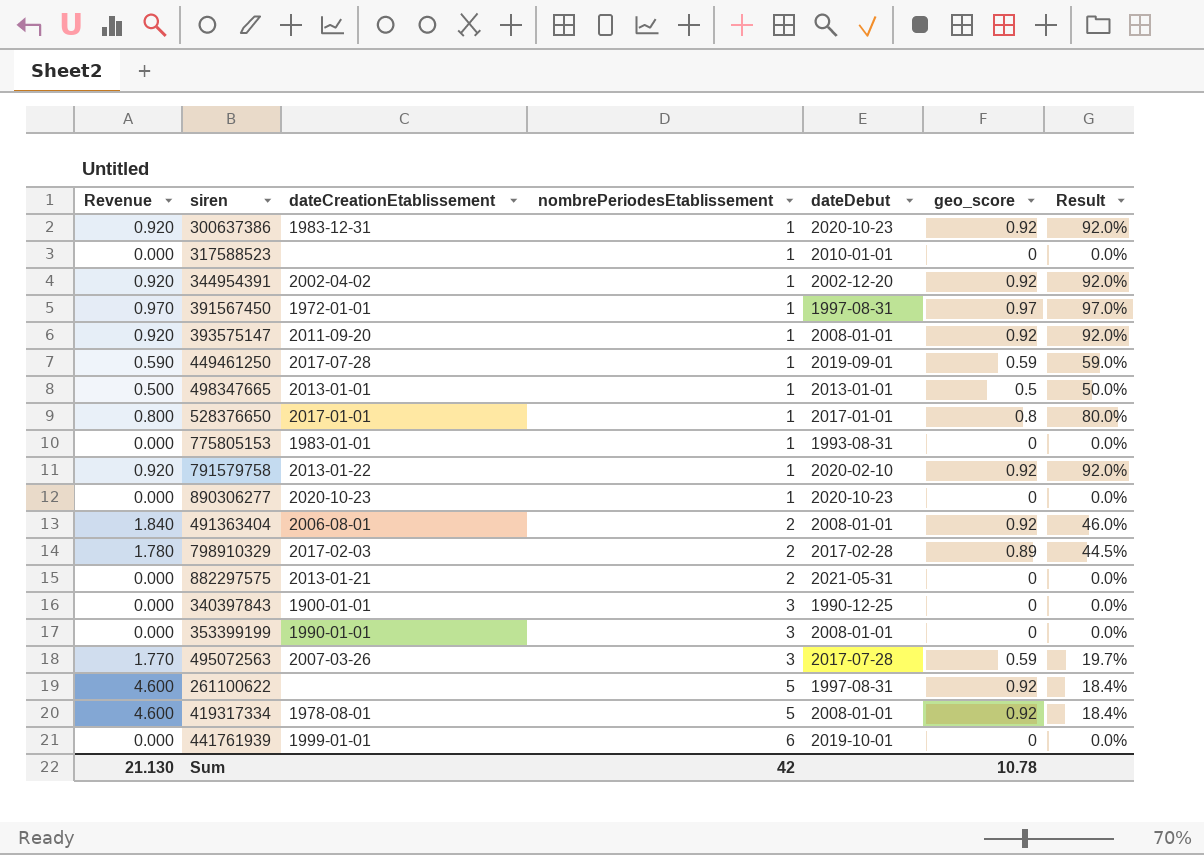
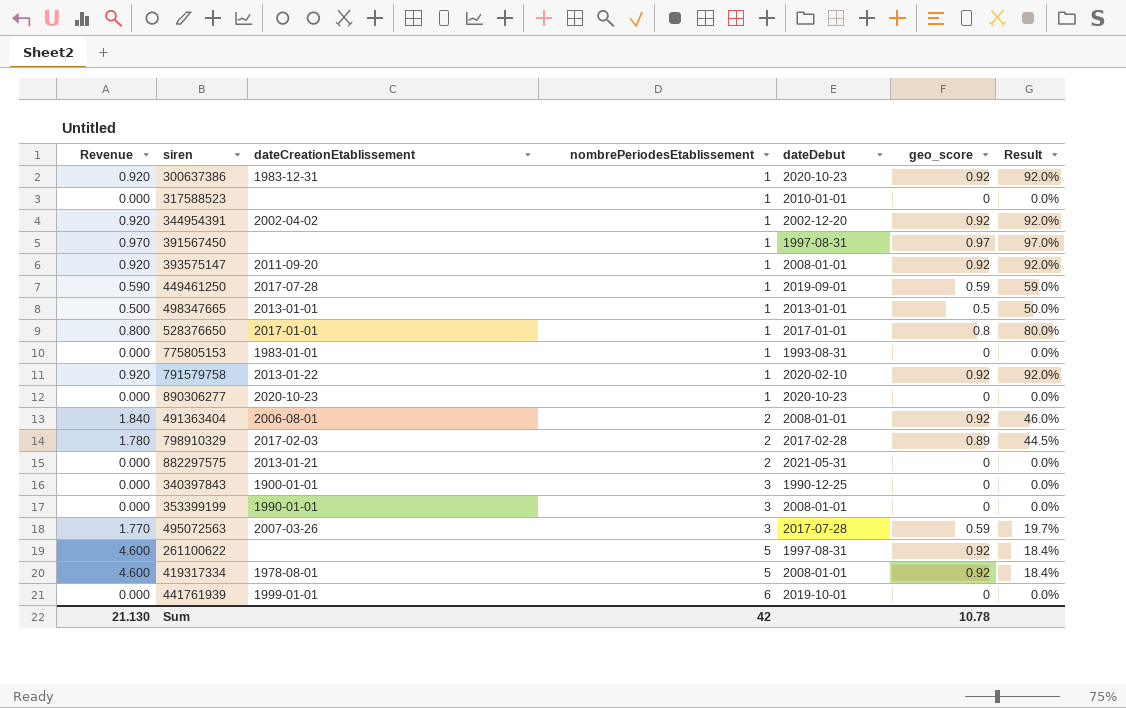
391567450 | dateCreationEtablissement: 1972-01-01 -> none

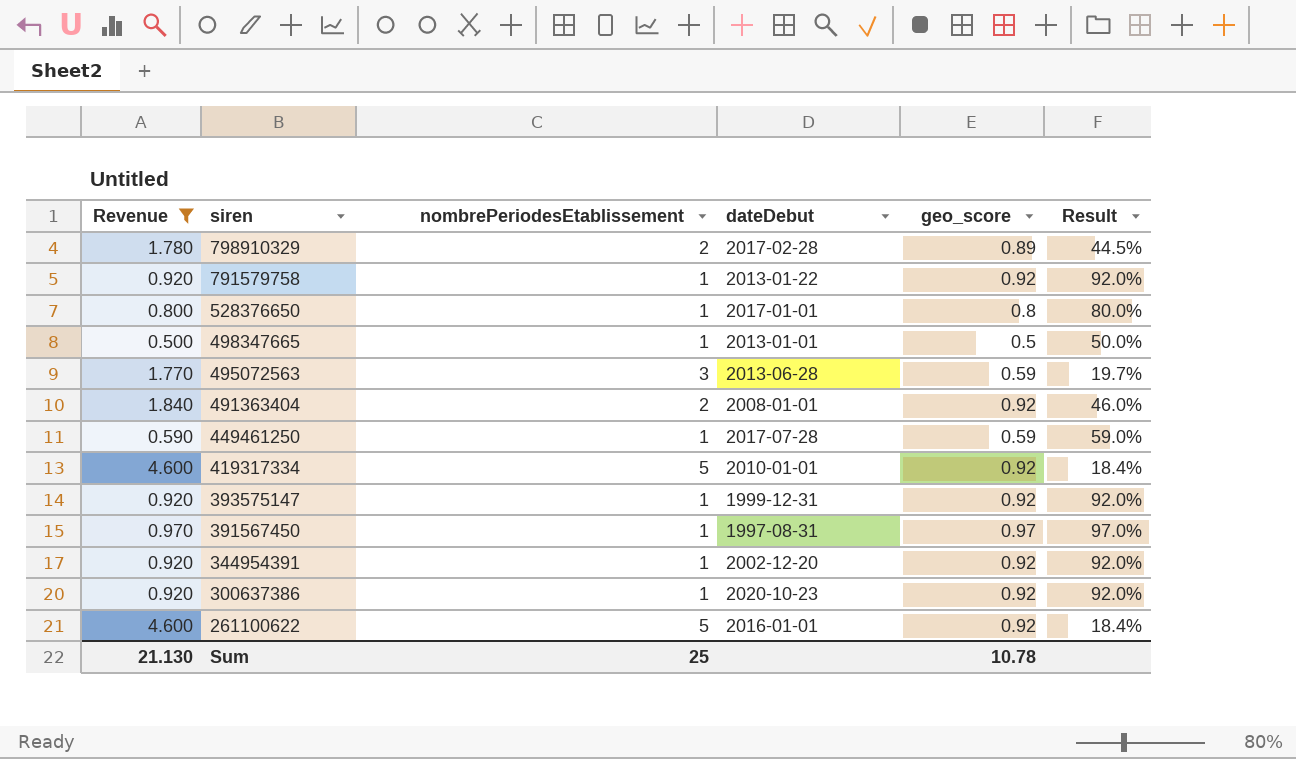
filter: none -> Revenue != 0.000
row order: nombrePeriodesEtablissement ascending -> siren descending
column dateCreationEtablissement | position: 3 -> none
791579758 | dateDebut: 2020-02-10 -> 2013-01-22
495072563 | dateDebut: 2017-07-28 -> 2013-06-28
449461250 | dateDebut: 2019-09-01 -> 2017-07-28
419317334 | dateDebut: 2008-01-01 -> 2010-01-01
393575147 | dateDebut: 2008-01-01 -> 1999-12-31
261100622 | dateDebut: 1997-08-31 -> 2016-01-01
Sum | nombrePeriodesEtablissement: 42 -> 25

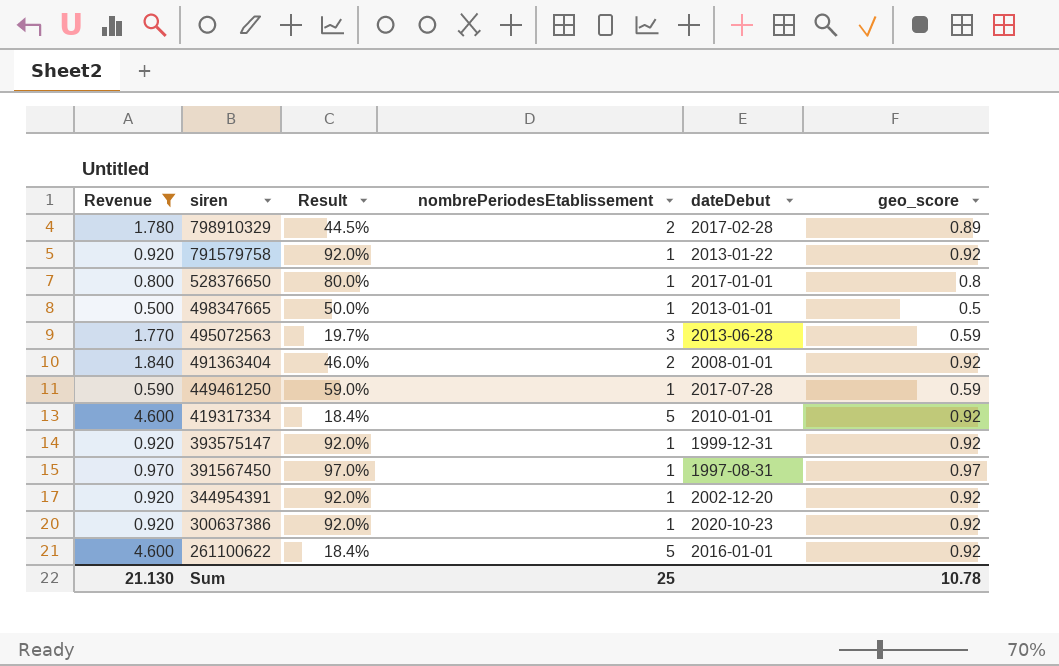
column Result | position: 6 -> 3

